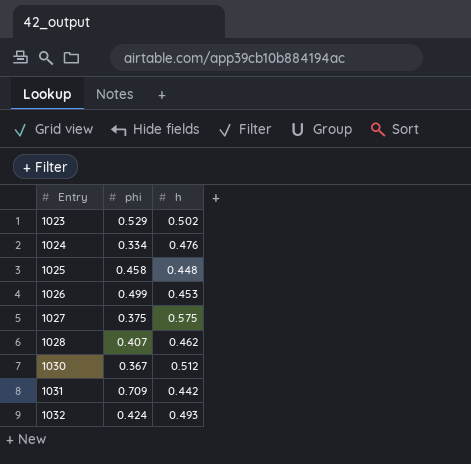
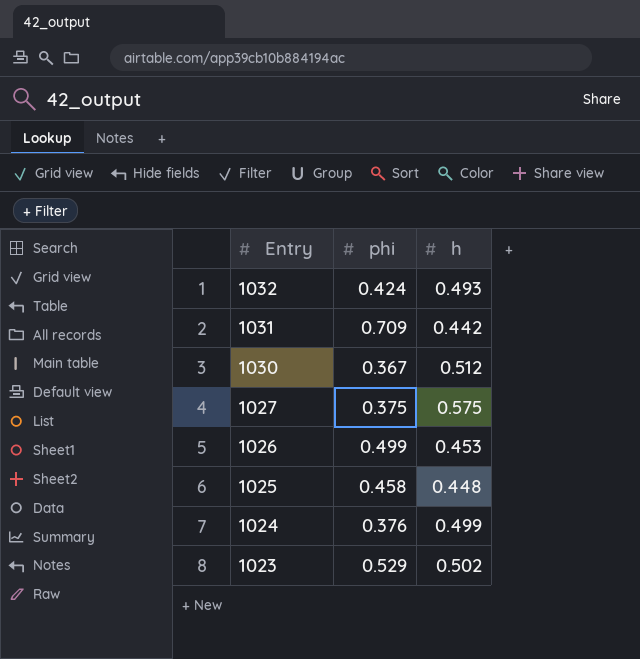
row order: Entry ascending -> Entry descending
row 1028: 0.407 | 0.462 -> none
1024 | phi: 0.334 -> 0.376
1024 | h: 0.476 -> 0.499

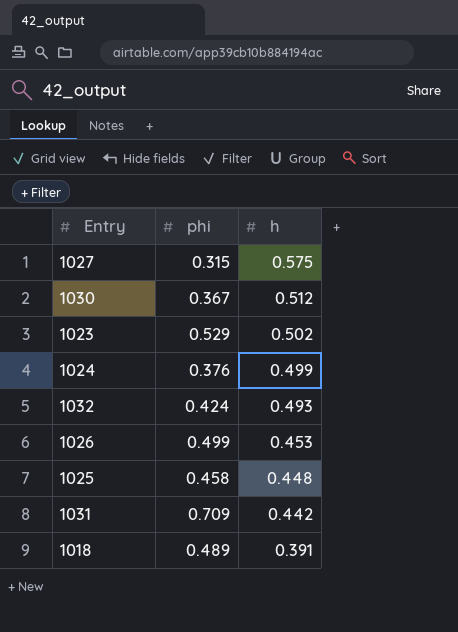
row order: Entry descending -> h descending
1027 | phi: 0.375 -> 0.315
row 1018: none -> 0.489 | 0.391

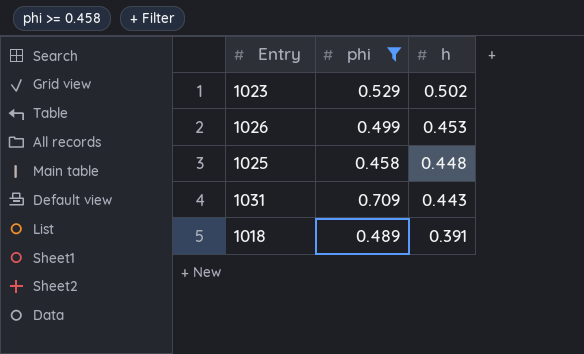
filter: none -> phi >= 0.458
1031 | h: 0.442 -> 0.443

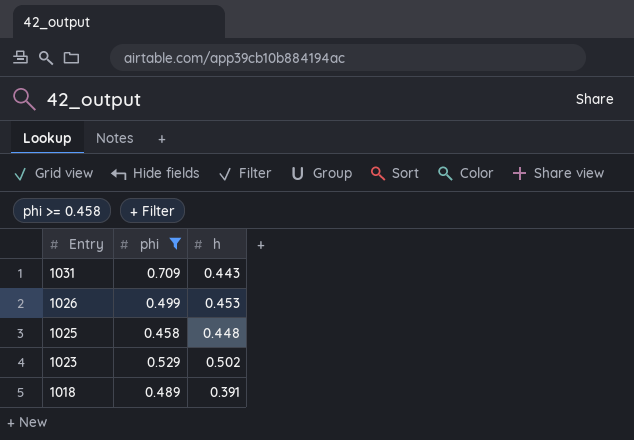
row order: h descending -> Entry descending

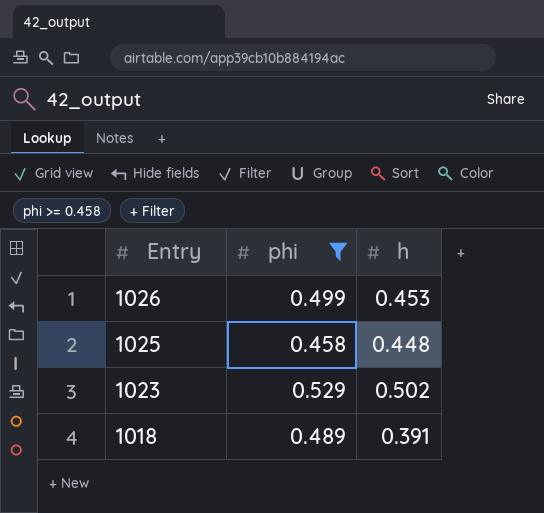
row 1031: 0.709 | 0.443 -> none

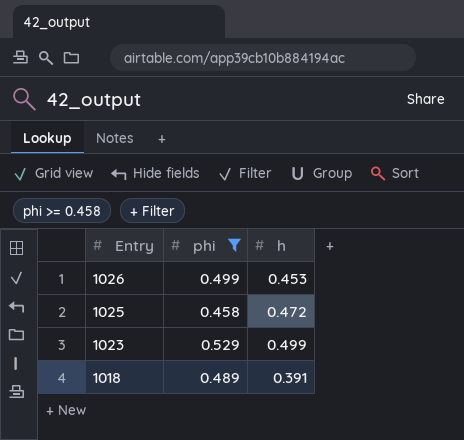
1025 | h: 0.448 -> 0.472
1023 | h: 0.502 -> 0.499

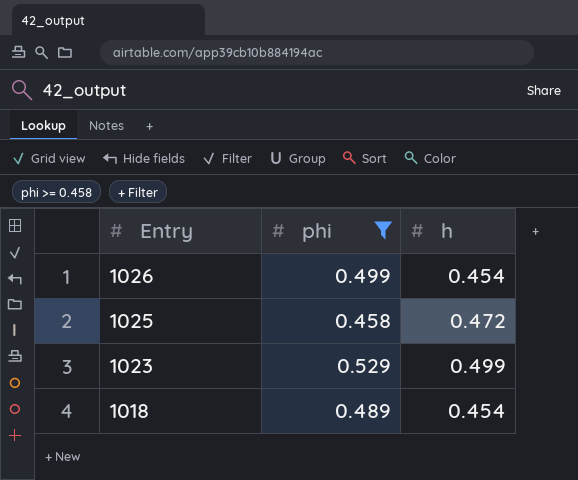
1026 | h: 0.453 -> 0.454
1018 | h: 0.391 -> 0.454

